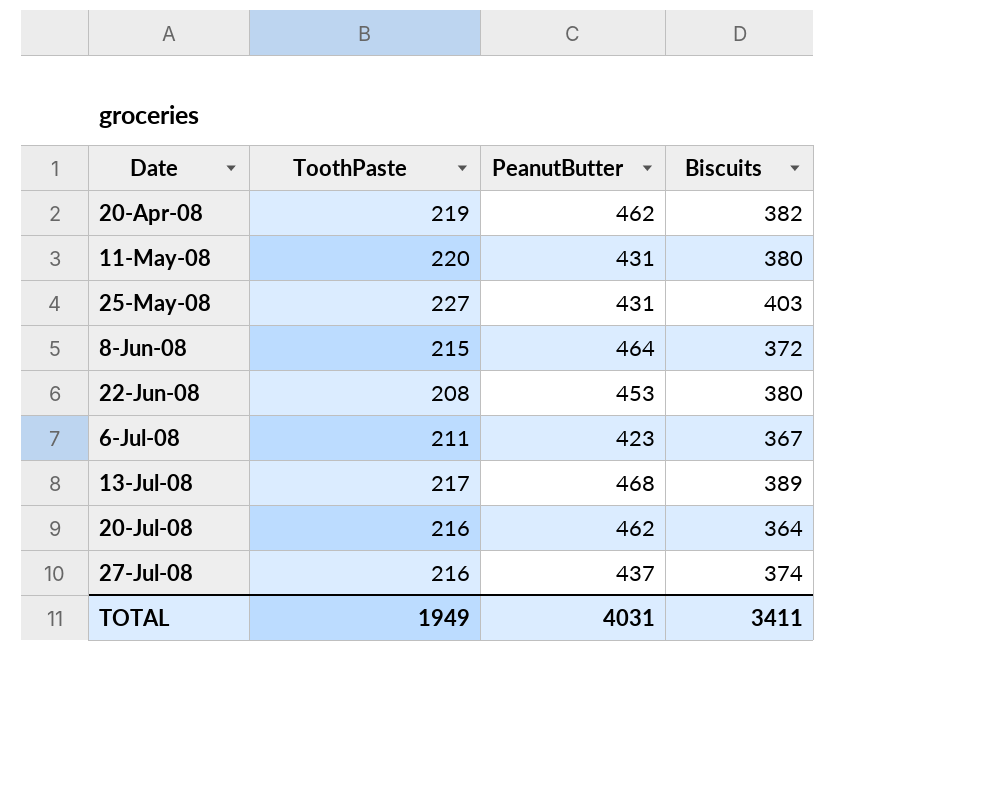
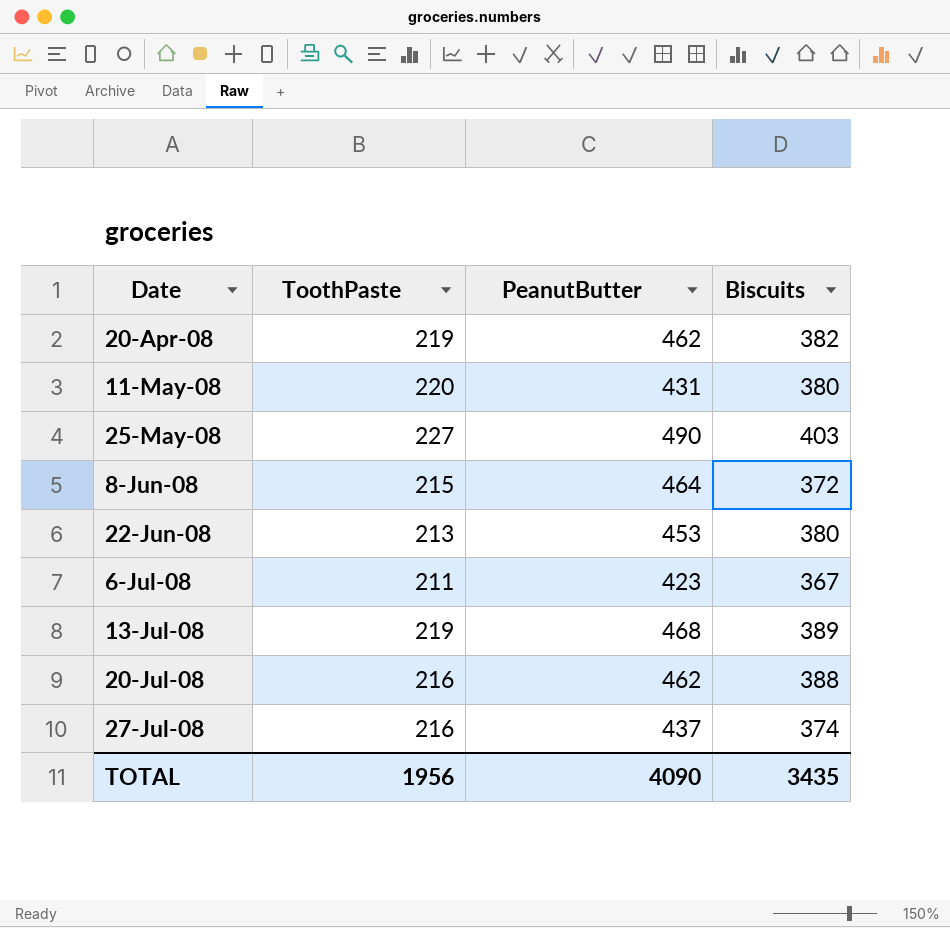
25-May-08 | PeanutButter: 431 -> 490
22-Jun-08 | ToothPaste: 208 -> 213
13-Jul-08 | ToothPaste: 217 -> 219
20-Jul-08 | Biscuits: 364 -> 388
TOTAL | ToothPaste: 1949 -> 1956
TOTAL | PeanutButter: 4031 -> 4090
TOTAL | Biscuits: 3411 -> 3435

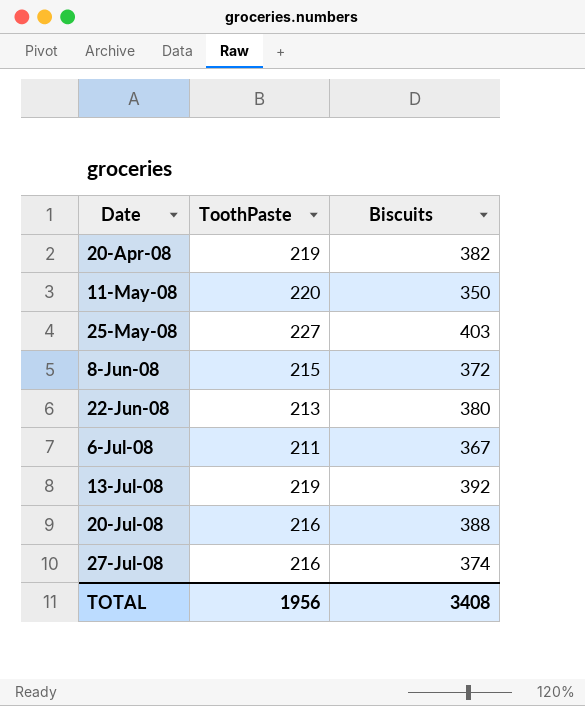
column PeanutButter | position: 3 -> none
11-May-08 | Biscuits: 380 -> 350
13-Jul-08 | Biscuits: 389 -> 392
TOTAL | Biscuits: 3435 -> 3408

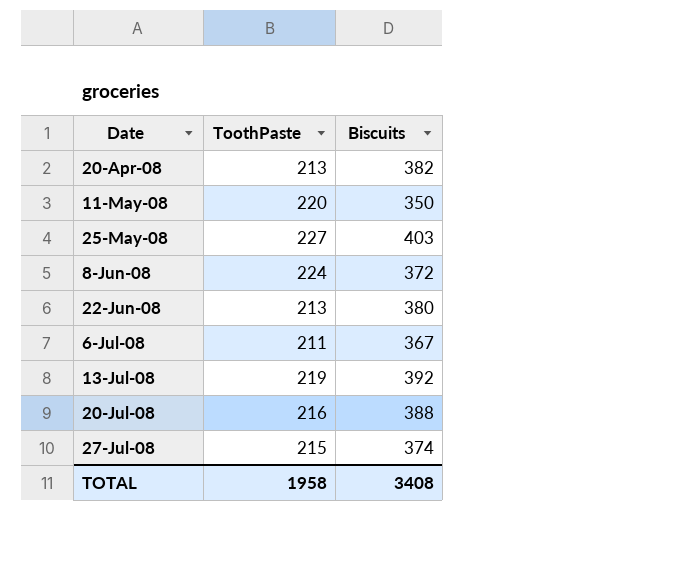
20-Apr-08 | ToothPaste: 219 -> 213
8-Jun-08 | ToothPaste: 215 -> 224
27-Jul-08 | ToothPaste: 216 -> 215
TOTAL | ToothPaste: 1956 -> 1958

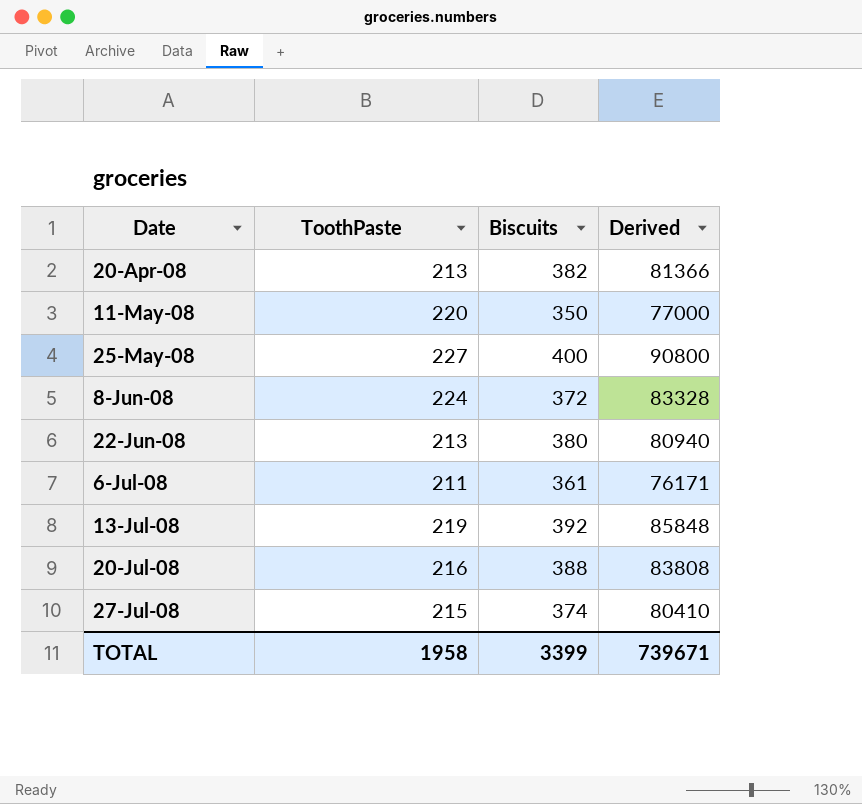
column Derived | formula: none -> [ToothPaste] * [Biscuits]
25-May-08 | Biscuits: 403 -> 400
6-Jul-08 | Biscuits: 367 -> 361
TOTAL | Biscuits: 3408 -> 3399

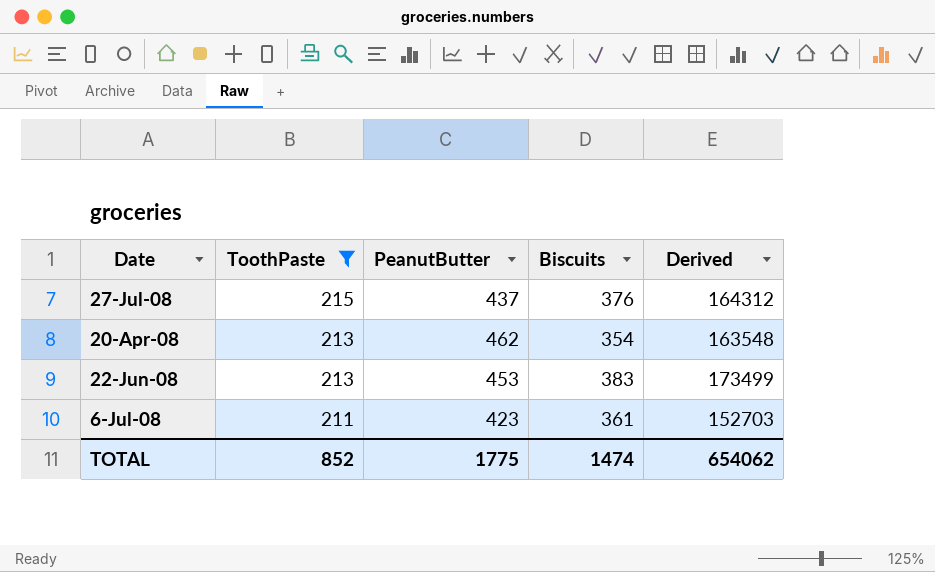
filter: none -> ToothPaste <= 215
row order: Date ascending -> ToothPaste descending
column PeanutButter | position: none -> 3
column Derived | formula: [ToothPaste] * [Biscuits] -> [PeanutButter] * [Biscuits]
27-Jul-08 | Biscuits: 374 -> 376
20-Apr-08 | Biscuits: 382 -> 354
22-Jun-08 | Biscuits: 380 -> 383
TOTAL | ToothPaste: 1958 -> 852
TOTAL | Biscuits: 3399 -> 1474
TOTAL | Derived: 739671 -> 654062

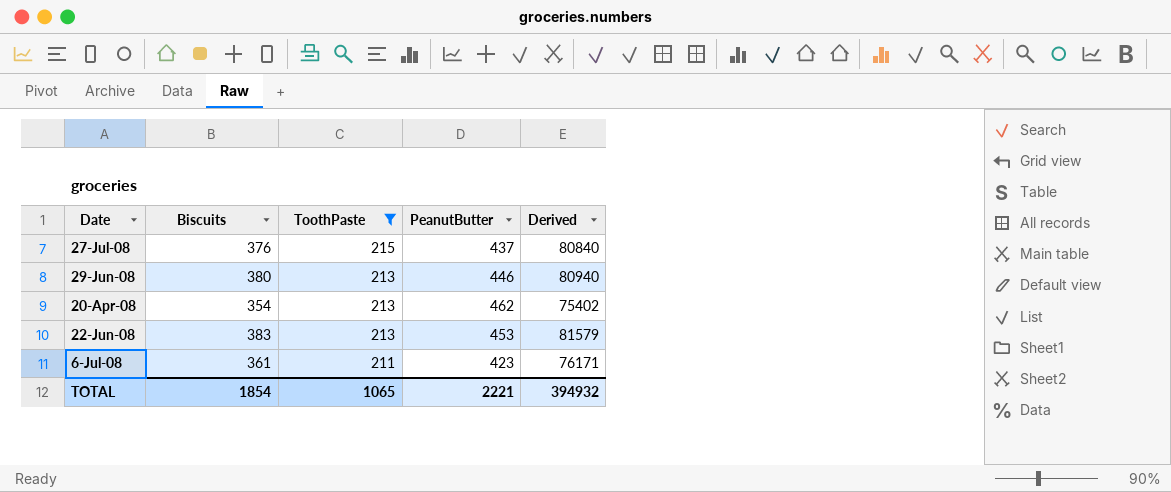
column Biscuits | position: 4 -> 2
column Derived | formula: [PeanutButter] * [Biscuits] -> [Biscuits] * [ToothPaste]
row 29-Jun-08: none -> 380 | 213 | 446 | 80940
TOTAL | Biscuits: 1474 -> 1854
TOTAL | ToothPaste: 852 -> 1065
TOTAL | PeanutButter: 1775 -> 2221
TOTAL | Derived: 654062 -> 394932

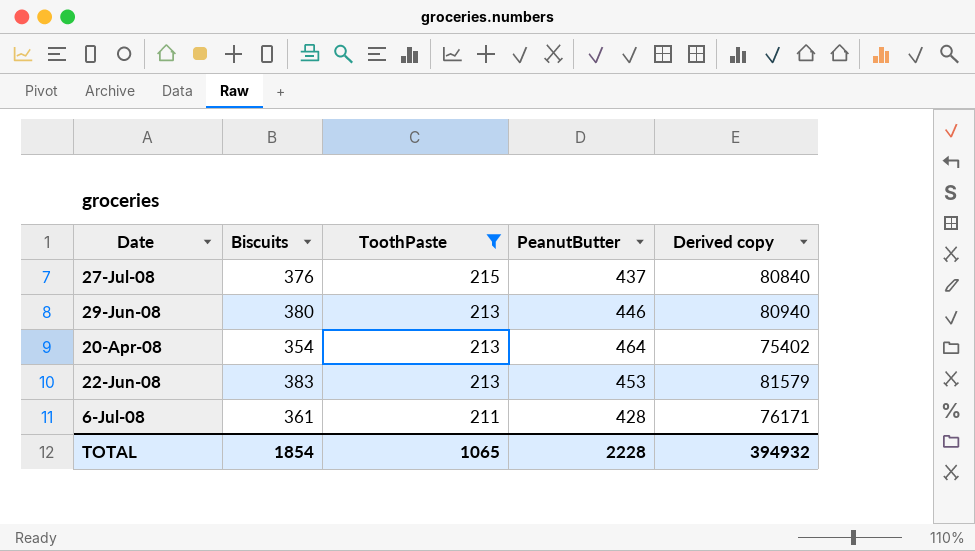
column name: Derived -> Derived copy
20-Apr-08 | PeanutButter: 462 -> 464
6-Jul-08 | PeanutButter: 423 -> 428
TOTAL | PeanutButter: 2221 -> 2228

